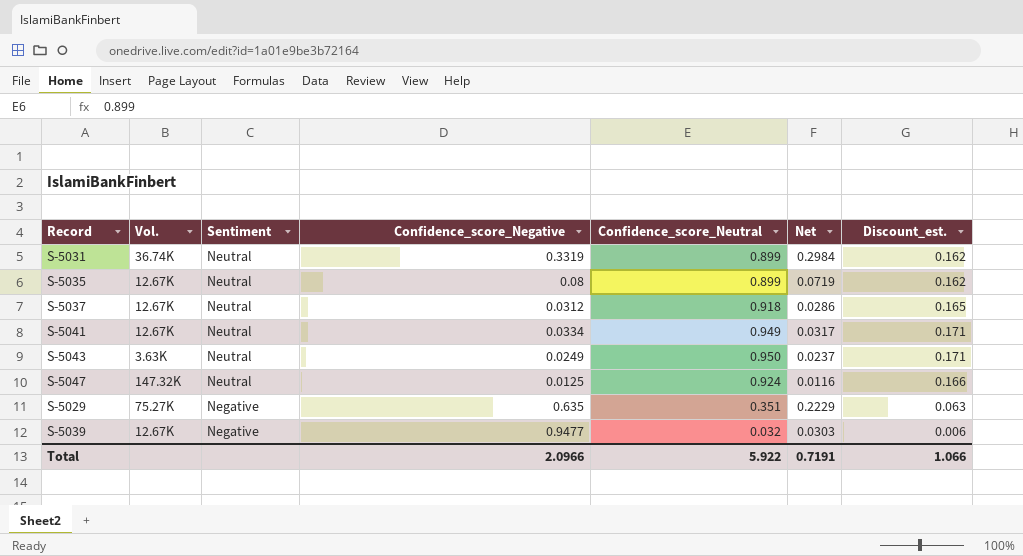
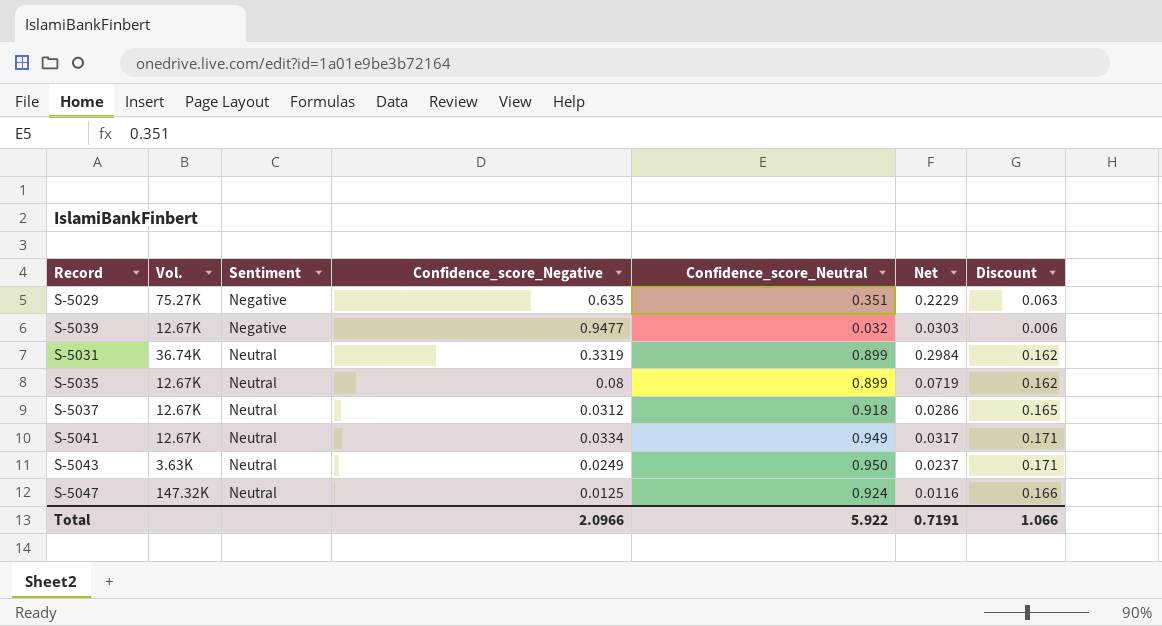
row order: Sentiment descending -> Sentiment ascending
column name: Discount_est. -> Discount

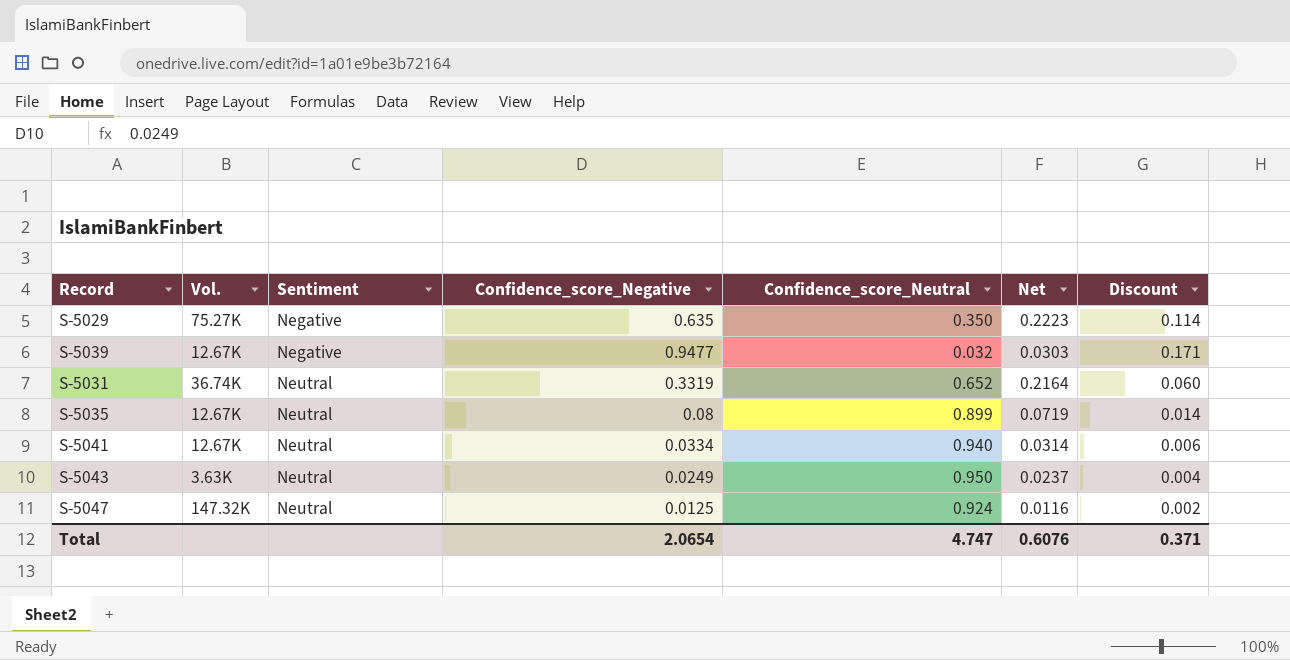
column Discount | formula: [Confidence_score_Neutral] * 0.18 -> [Confidence_score_Negative] * 0.18
row S-5037: 12.67K | Neutral | 0.0312 | 0.918 | 0.0286 | 0.165 -> none
S-5029 | Confidence_score_Neutral: 0.351 -> 0.350
S-5029 | Net: 0.2229 -> 0.2223
S-5031 | Confidence_score_Neutral: 0.899 -> 0.652
S-5031 | Net: 0.2984 -> 0.2164
S-5041 | Confidence_score_Neutral: 0.949 -> 0.940
S-5041 | Net: 0.0317 -> 0.0314
Total | Confidence_score_Negative: 2.0966 -> 2.0654
Total | Confidence_score_Neutral: 5.922 -> 4.747
Total | Net: 0.7191 -> 0.6076
Total | Discount: 1.066 -> 0.371

